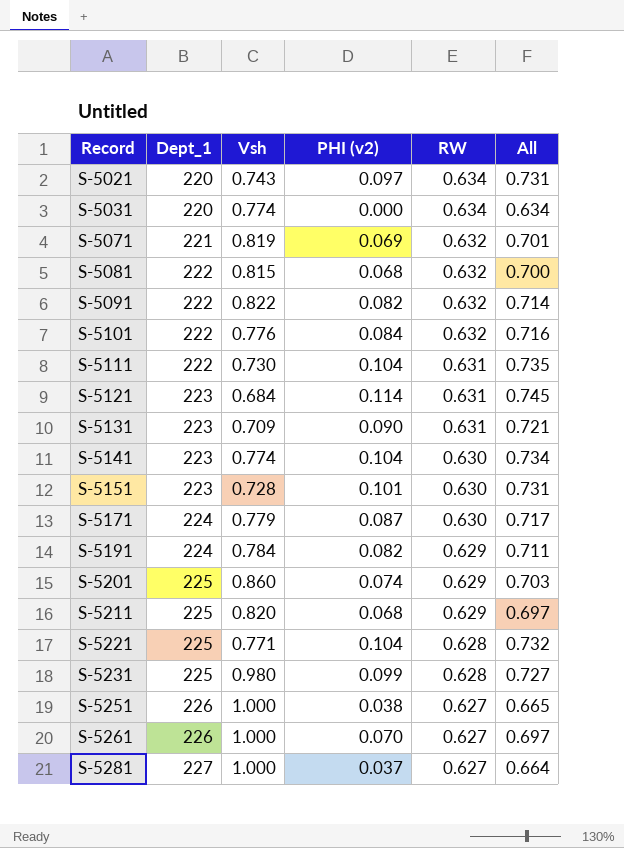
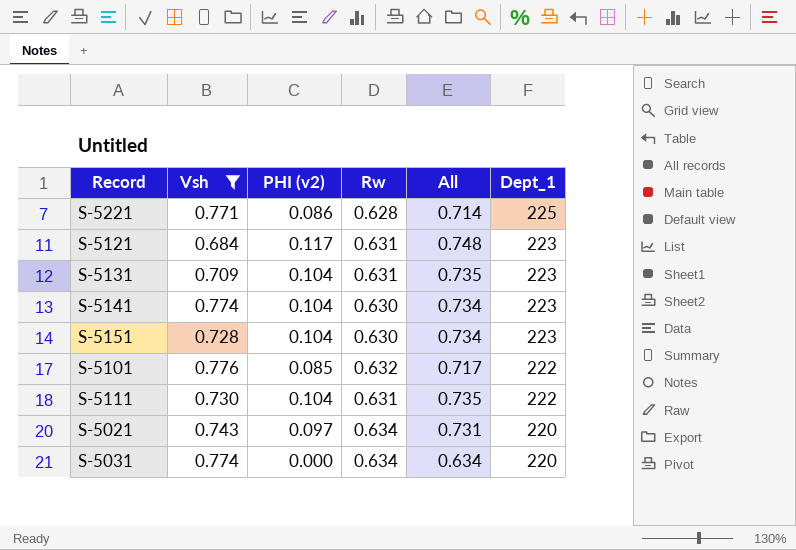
filter: none -> Vsh <= 0.776
row order: Record ascending -> Dept_1 descending
column name: RW -> Rw
column Dept_1 | position: 2 -> 6
S-5221 | PHI (v2): 0.104 -> 0.086
S-5221 | All: 0.732 -> 0.714
S-5121 | PHI (v2): 0.114 -> 0.117
S-5121 | All: 0.745 -> 0.748
S-5131 | PHI (v2): 0.090 -> 0.104
S-5131 | All: 0.721 -> 0.735
S-5151 | PHI (v2): 0.101 -> 0.104
S-5151 | All: 0.731 -> 0.734
S-5101 | PHI (v2): 0.084 -> 0.085
S-5101 | All: 0.716 -> 0.717

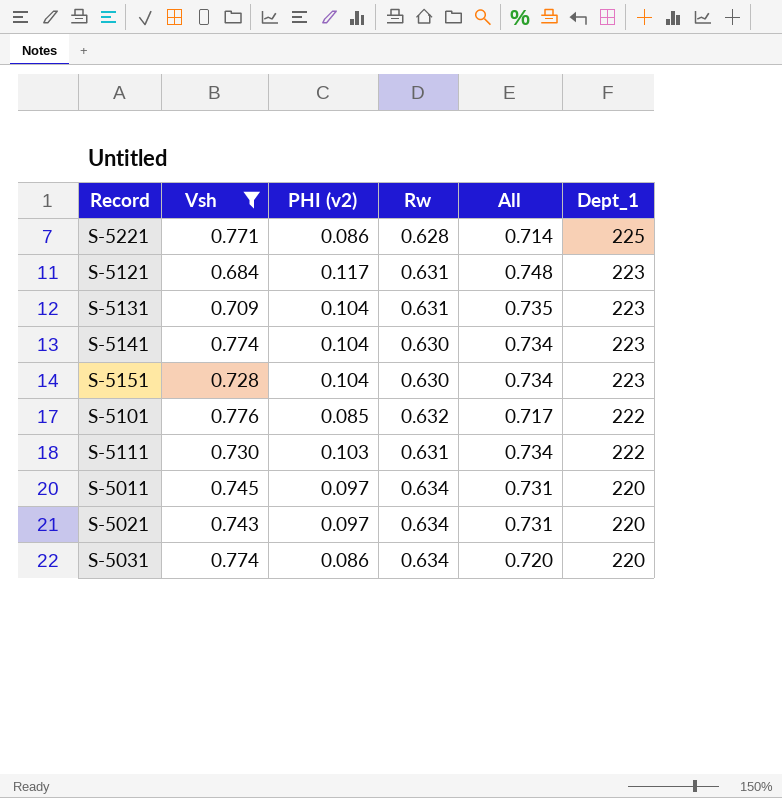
S-5111 | PHI (v2): 0.104 -> 0.103
S-5111 | All: 0.735 -> 0.734
row S-5011: none -> 0.745 | 0.097 | 0.634 | 0.731 | 220
S-5031 | PHI (v2): 0.000 -> 0.086
S-5031 | All: 0.634 -> 0.720

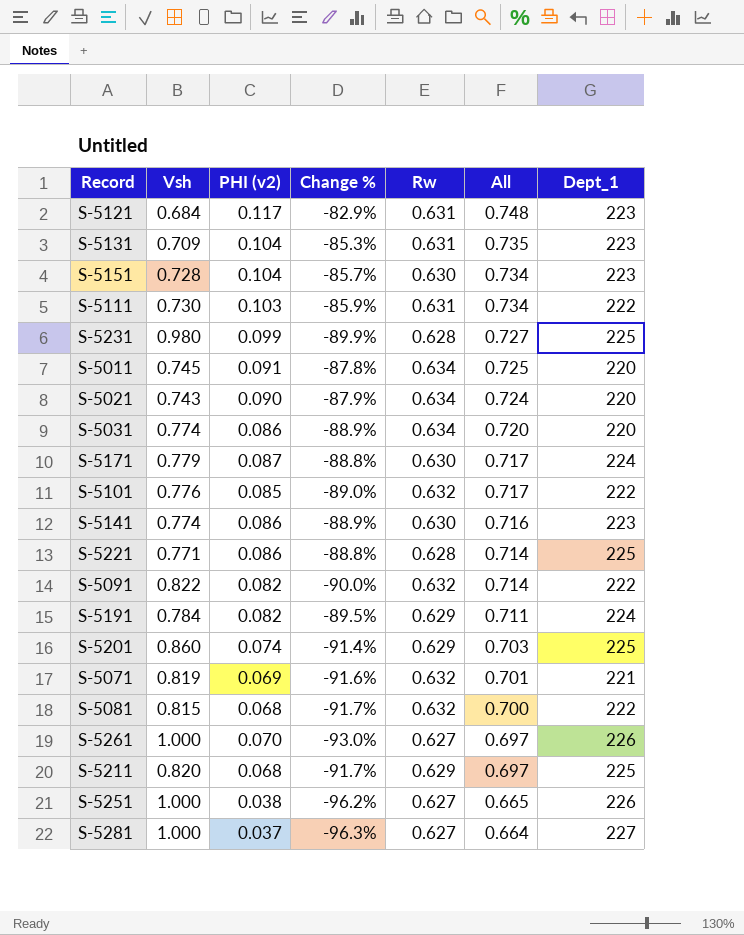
filter: Vsh <= 0.776 -> none
row order: Dept_1 descending -> All descending
column Change % | formula: none -> ([PHI (v2)] - [Vsh]) / [Vsh]
S-5011 | PHI (v2): 0.097 -> 0.091
S-5011 | All: 0.731 -> 0.725
S-5021 | PHI (v2): 0.097 -> 0.090
S-5021 | All: 0.731 -> 0.724
S-5141 | PHI (v2): 0.104 -> 0.086
S-5141 | All: 0.734 -> 0.716

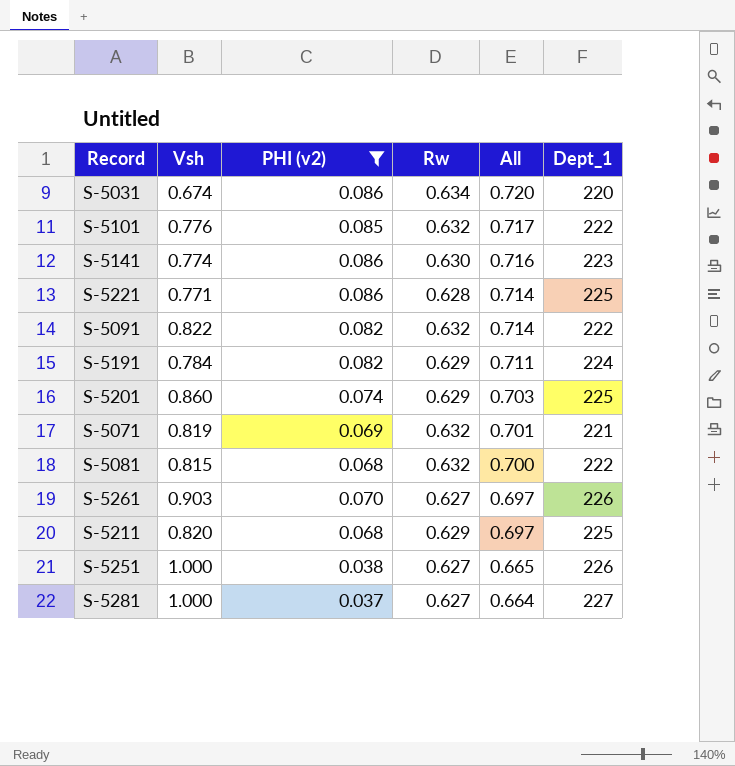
filter: none -> PHI (v2) <= 0.086
column Change % | formula: ([PHI (v2)] - [Vsh]) / [Vsh] -> none
S-5031 | Vsh: 0.774 -> 0.674
S-5261 | Vsh: 1.000 -> 0.903

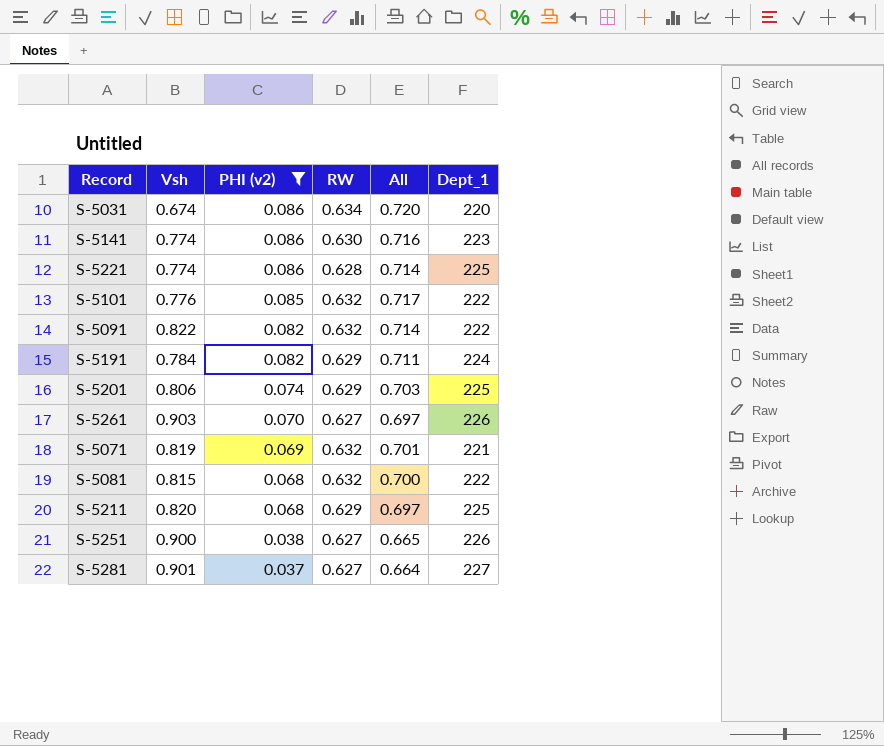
row order: All descending -> PHI (v2) descending
column name: Rw -> RW
S-5221 | Vsh: 0.771 -> 0.774
S-5201 | Vsh: 0.860 -> 0.806
S-5251 | Vsh: 1.000 -> 0.900
S-5281 | Vsh: 1.000 -> 0.901

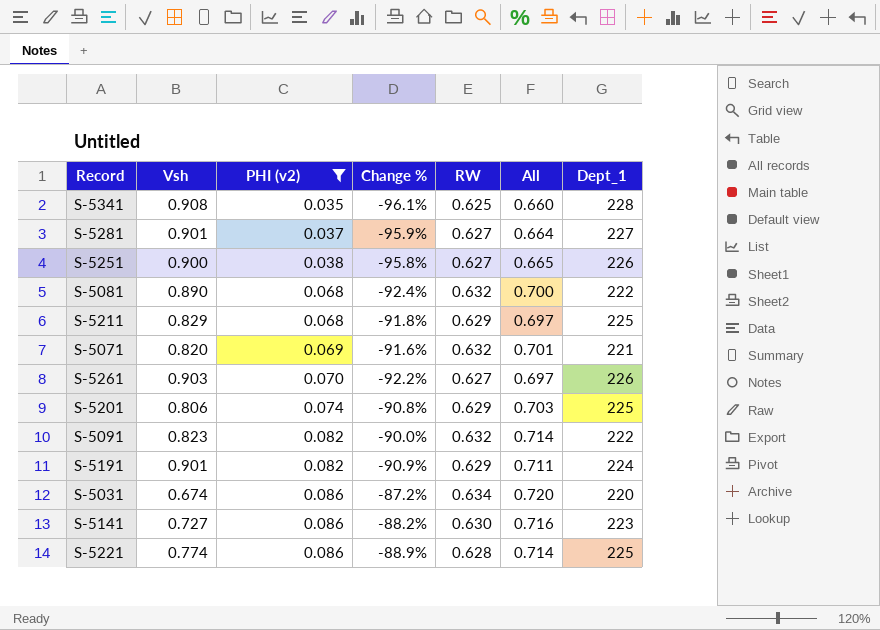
row order: PHI (v2) descending -> PHI (v2) ascending
column Change % | formula: none -> ([PHI (v2)] - [Vsh]) / [Vsh]
row S-5101: 0.776 | 0.085 | 0.632 | 0.717 | 222 -> none
row S-5341: none -> 0.908 | 0.035 | -96.1% | 0.625 | 0.660 | 228
S-5081 | Vsh: 0.815 -> 0.890
S-5211 | Vsh: 0.820 -> 0.829
S-5071 | Vsh: 0.819 -> 0.820
S-5091 | Vsh: 0.822 -> 0.823
S-5191 | Vsh: 0.784 -> 0.901
S-5141 | Vsh: 0.774 -> 0.727

